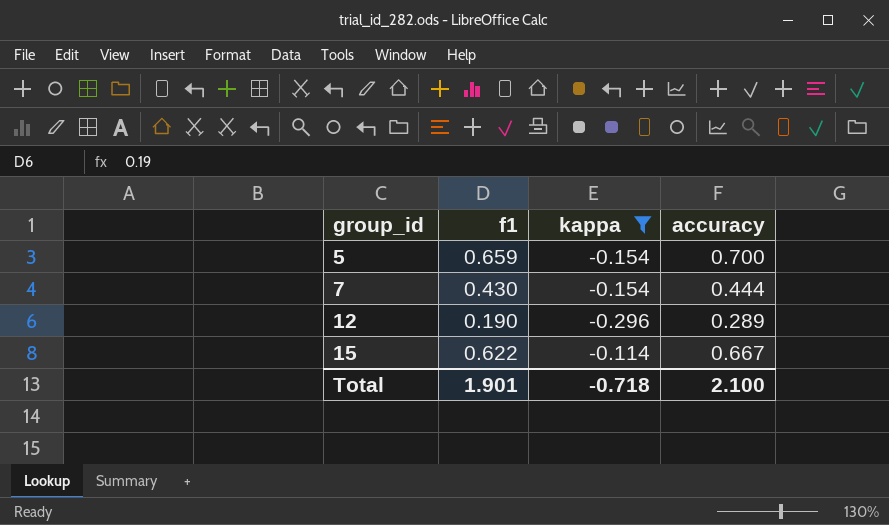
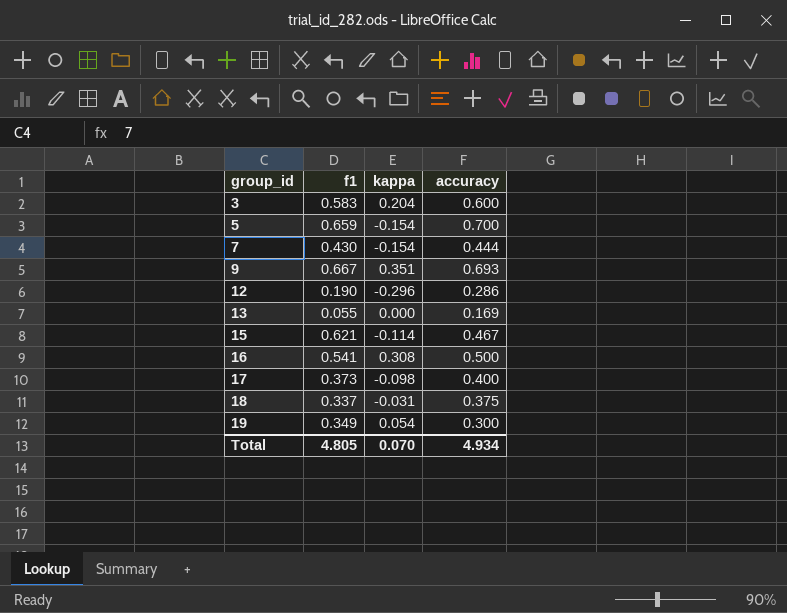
filter: kappa <= -0.114 -> none
12 | accuracy: 0.289 -> 0.286
15 | f1: 0.622 -> 0.621
15 | accuracy: 0.667 -> 0.467
Total | f1: 1.901 -> 4.805
Total | kappa: -0.718 -> 0.070
Total | accuracy: 2.100 -> 4.934

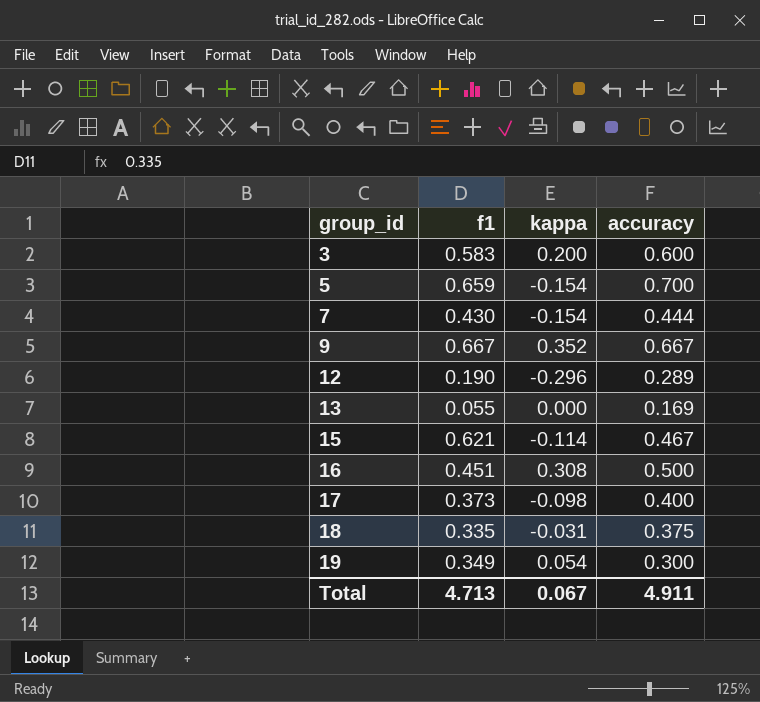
3 | kappa: 0.204 -> 0.200
9 | kappa: 0.351 -> 0.352
9 | accuracy: 0.693 -> 0.667
12 | accuracy: 0.286 -> 0.289
16 | f1: 0.541 -> 0.451
18 | f1: 0.337 -> 0.335
Total | f1: 4.805 -> 4.713
Total | kappa: 0.070 -> 0.067
Total | accuracy: 4.934 -> 4.911

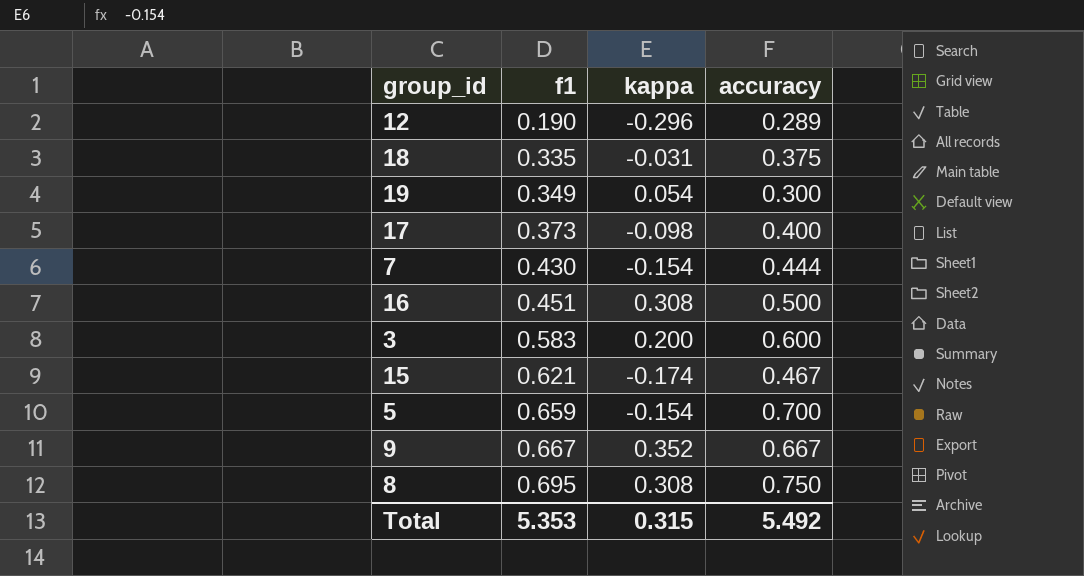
row order: group_id ascending -> f1 ascending
row 13: 0.055 | 0.000 | 0.169 -> none
15 | kappa: -0.114 -> -0.174
row 8: none -> 0.695 | 0.308 | 0.750
Total | f1: 4.713 -> 5.353
Total | kappa: 0.067 -> 0.315
Total | accuracy: 4.911 -> 5.492

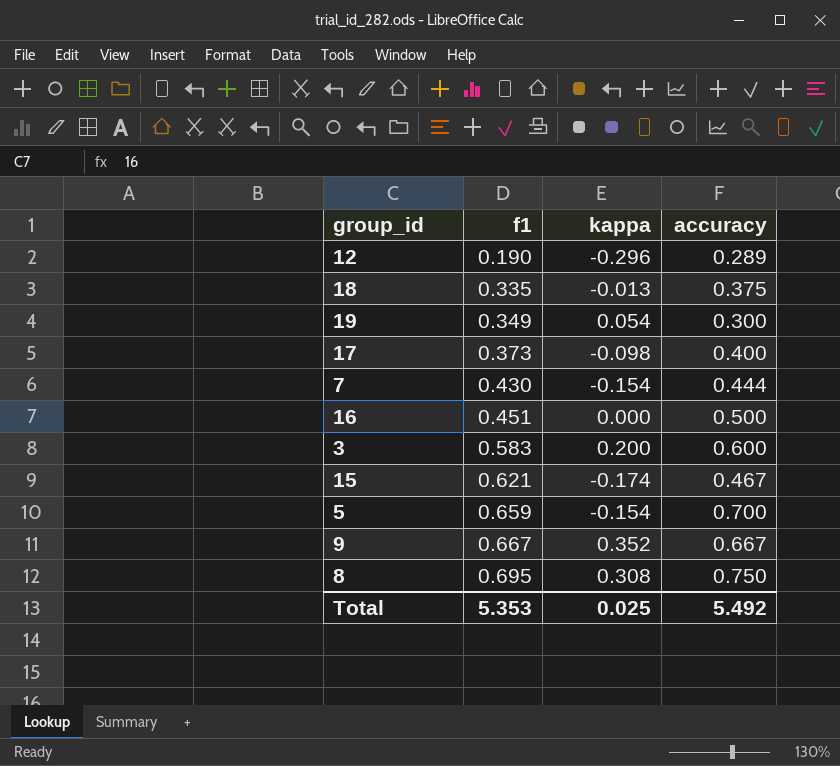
18 | kappa: -0.031 -> -0.013
16 | kappa: 0.308 -> 0.000
Total | kappa: 0.315 -> 0.025

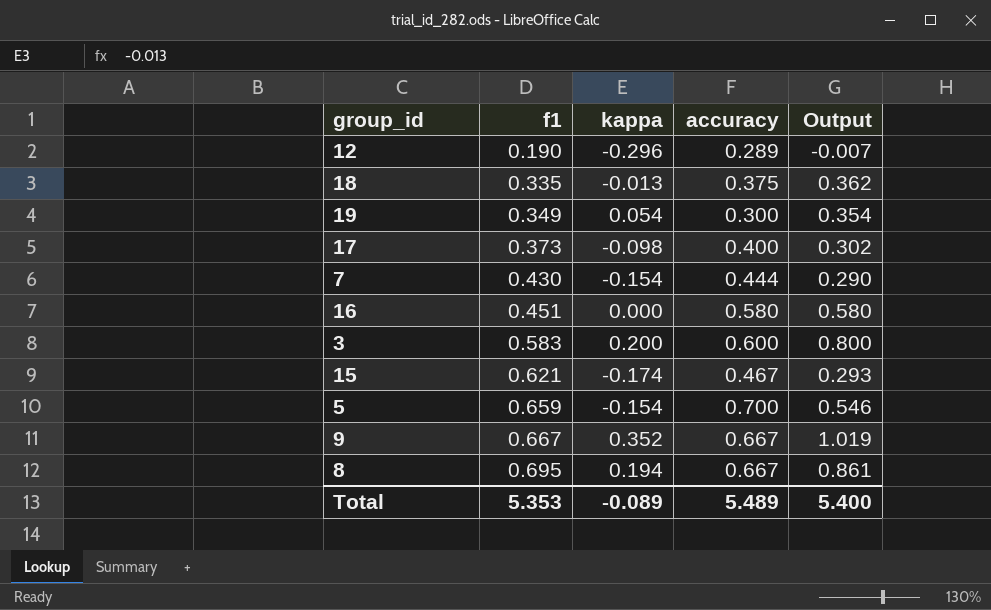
column Output | formula: none -> [kappa] + [accuracy]
16 | accuracy: 0.500 -> 0.580
8 | kappa: 0.308 -> 0.194
8 | accuracy: 0.750 -> 0.667
Total | kappa: 0.025 -> -0.089
Total | accuracy: 5.492 -> 5.489

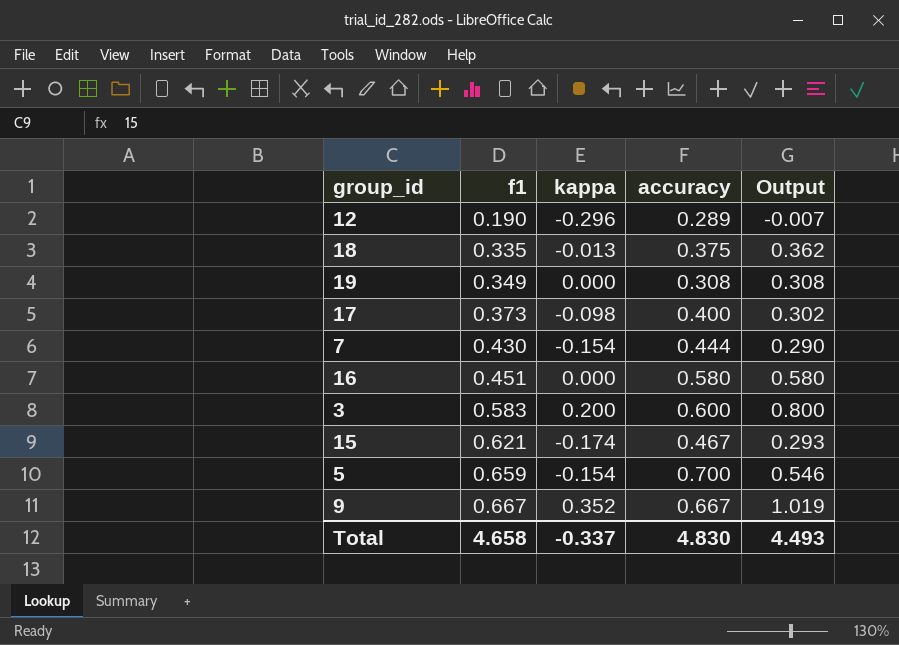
row 8: 0.695 | 0.194 | 0.667 | 0.861 -> none
19 | kappa: 0.054 -> 0.000
19 | accuracy: 0.300 -> 0.308
19 | Output: 0.354 -> 0.308
Total | f1: 5.353 -> 4.658
Total | kappa: -0.089 -> -0.337
Total | accuracy: 5.489 -> 4.830
Total | Output: 5.400 -> 4.493

